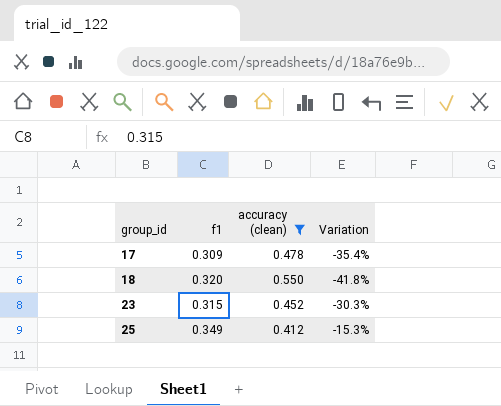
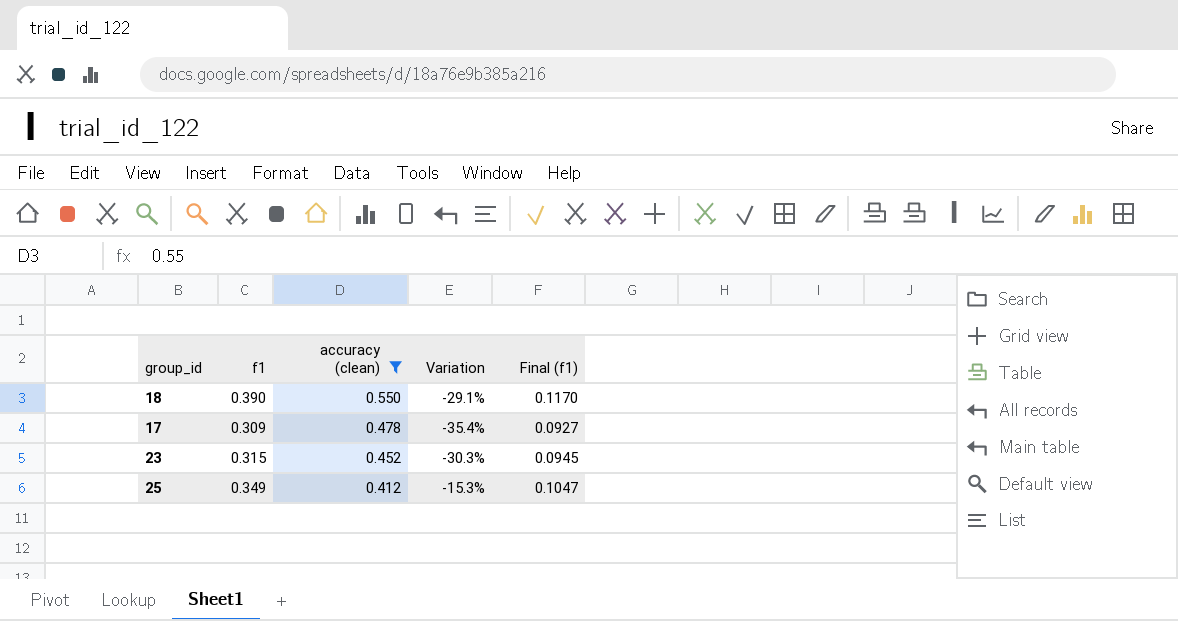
row order: group_id ascending -> accuracy (clean) descending
column Final (f1) | formula: none -> [f1] * 0.3
18 | f1: 0.320 -> 0.390
18 | Variation: -41.8% -> -29.1%

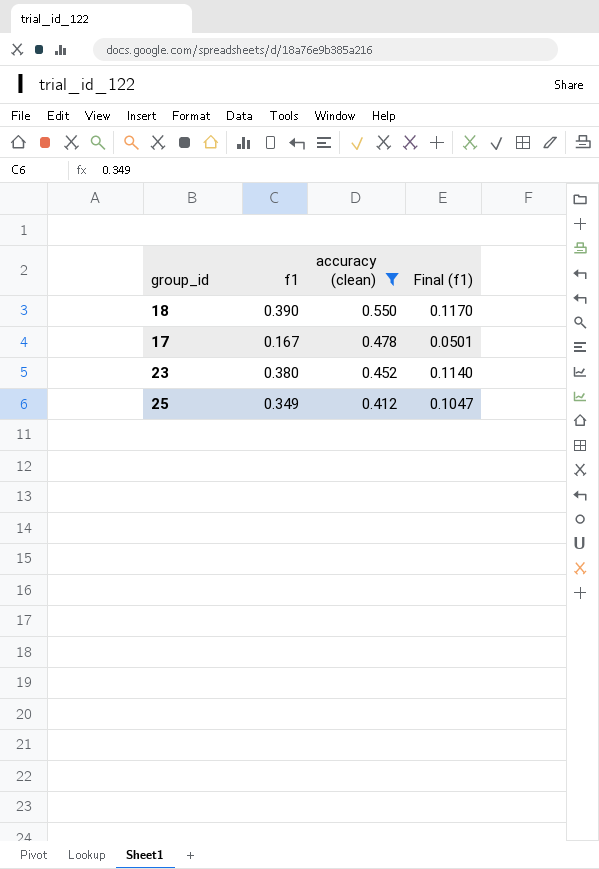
column Variation | formula: ([f1] - [accuracy (clean)]) / [accuracy (clean)] -> none
17 | f1: 0.309 -> 0.167
17 | Final (f1): 0.0927 -> 0.0501
23 | f1: 0.315 -> 0.380
23 | Final (f1): 0.0945 -> 0.1140

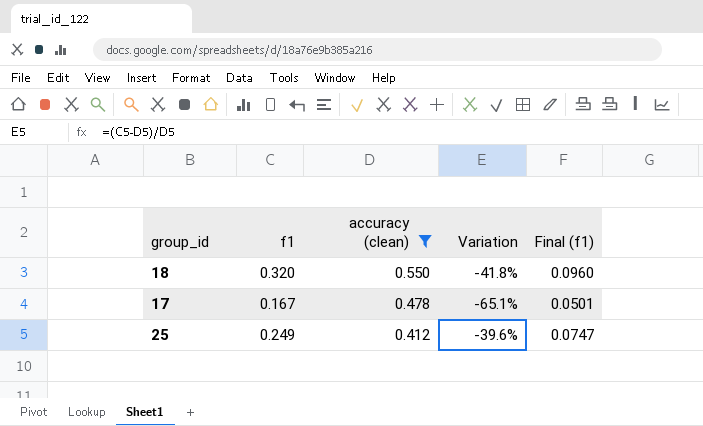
column Variation | formula: none -> ([f1] - [accuracy (clean)]) / [accuracy (clean)]
row 23: 0.380 | 0.452 | 0.1140 -> none
18 | f1: 0.390 -> 0.320
18 | Final (f1): 0.1170 -> 0.0960
25 | f1: 0.349 -> 0.249
25 | Final (f1): 0.1047 -> 0.0747

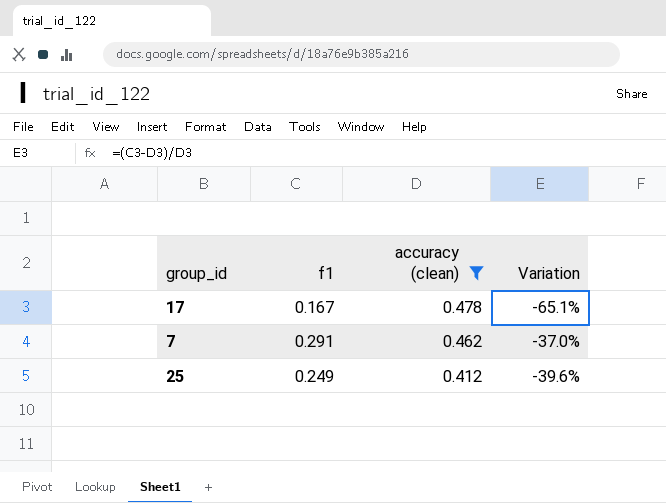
column Final (f1) | formula: [f1] * 0.3 -> none
row 18: 0.320 | 0.550 | -41.8% | 0.0960 -> none
row 7: none -> 0.291 | 0.462 | -37.0%

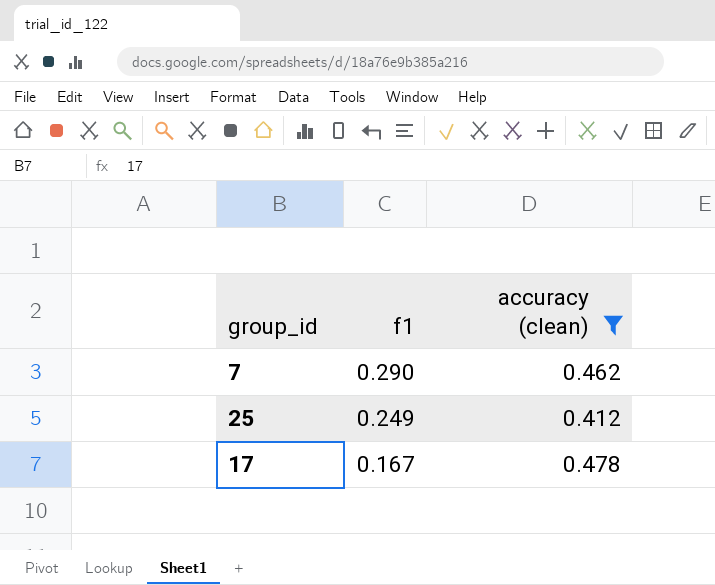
row order: accuracy (clean) descending -> f1 descending
column Variation | formula: ([f1] - [accuracy (clean)]) / [accuracy (clean)] -> none
7 | f1: 0.291 -> 0.290

